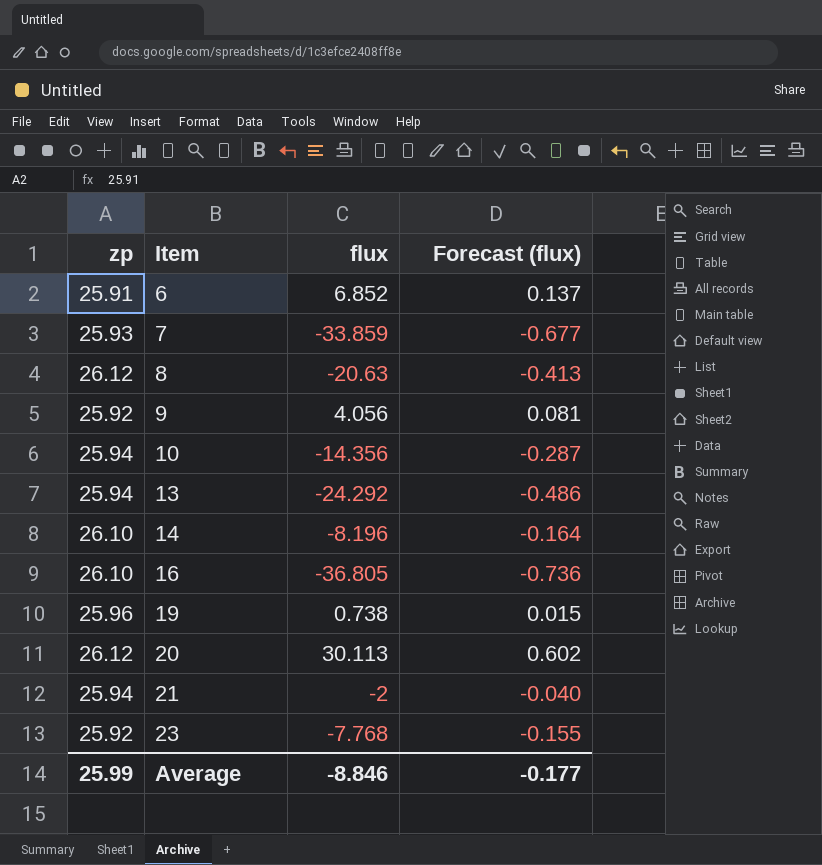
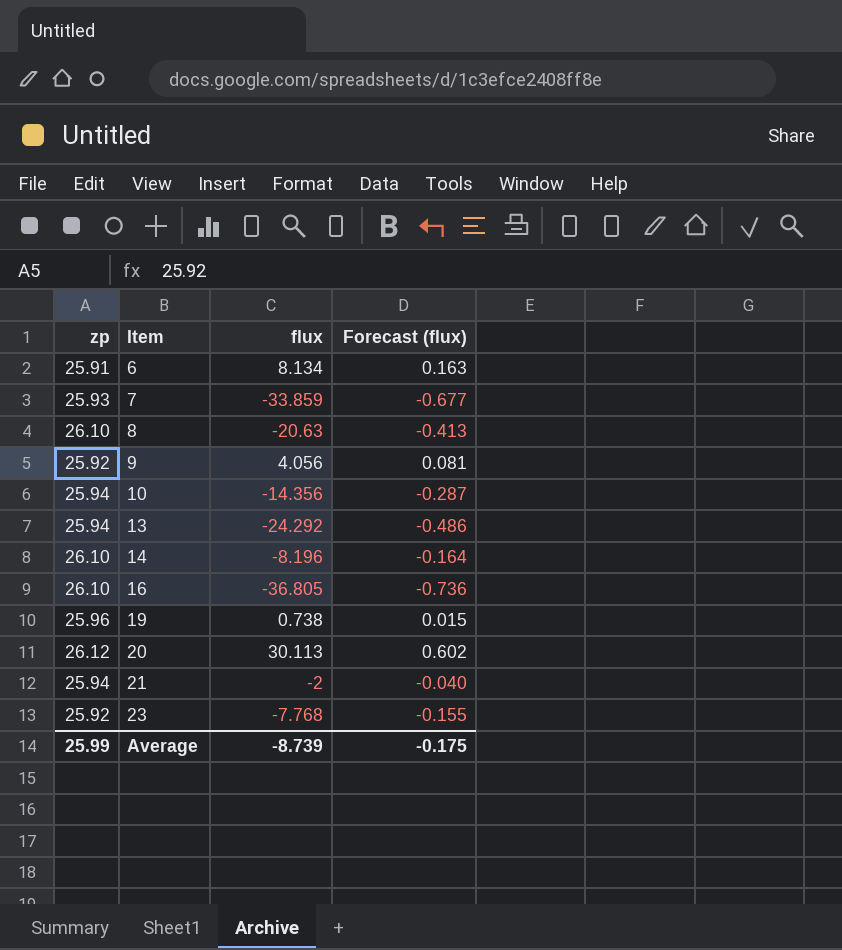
6 | flux: 6.852 -> 8.134
6 | Forecast (flux): 0.137 -> 0.163
8 | zp: 26.12 -> 26.10
Average | flux: -8.846 -> -8.739
Average | Forecast (flux): -0.177 -> -0.175

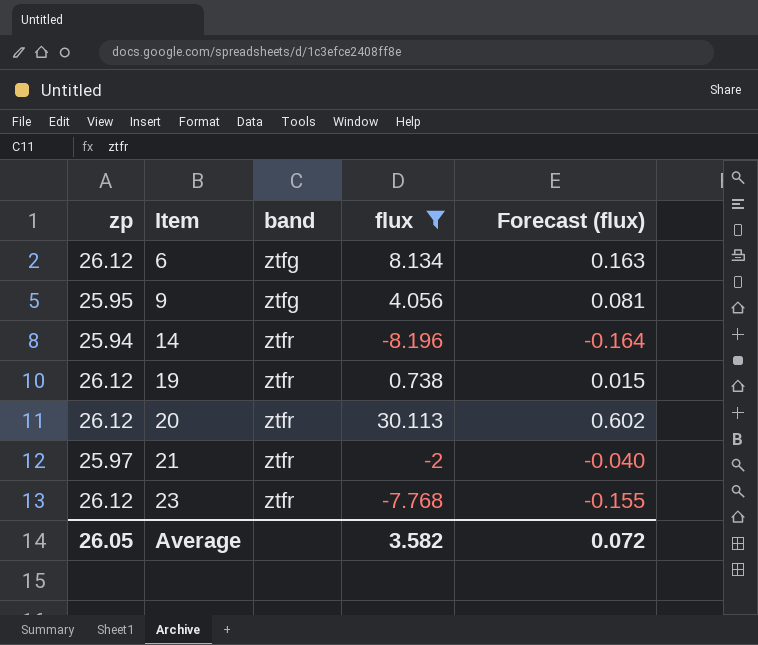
filter: none -> flux >= -8.196
column band | position: none -> 3
6 | zp: 25.91 -> 26.12
9 | zp: 25.92 -> 25.95
14 | zp: 26.10 -> 25.94
19 | zp: 25.96 -> 26.12
21 | zp: 25.94 -> 25.97
23 | zp: 25.92 -> 26.12
Average | zp: 25.99 -> 26.05
Average | flux: -8.739 -> 3.582
Average | Forecast (flux): -0.175 -> 0.072

